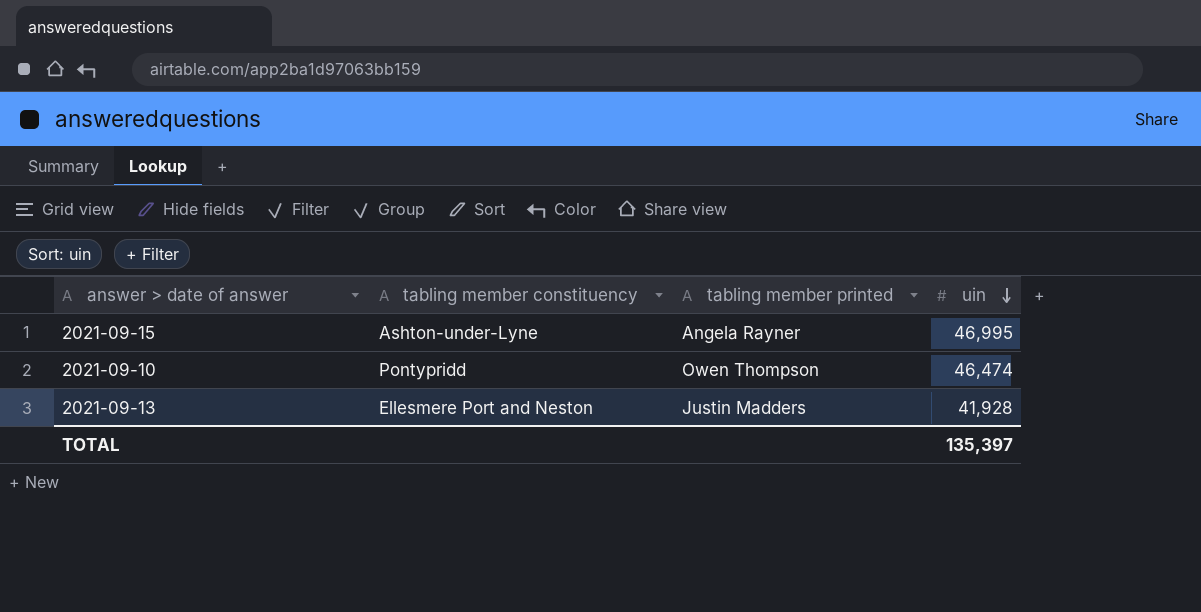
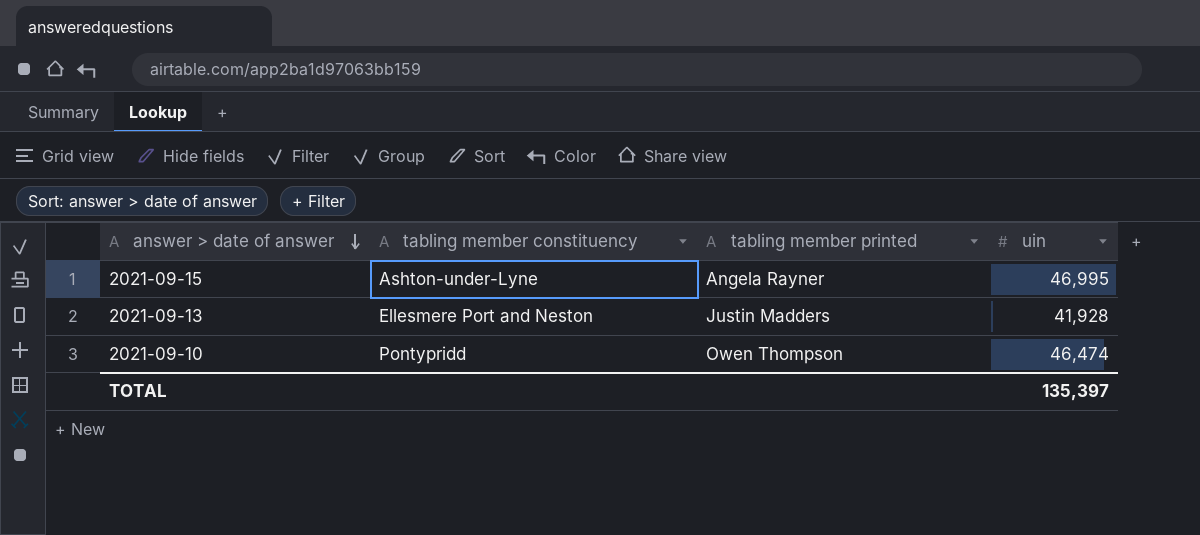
row order: uin descending -> answer > date of answer descending

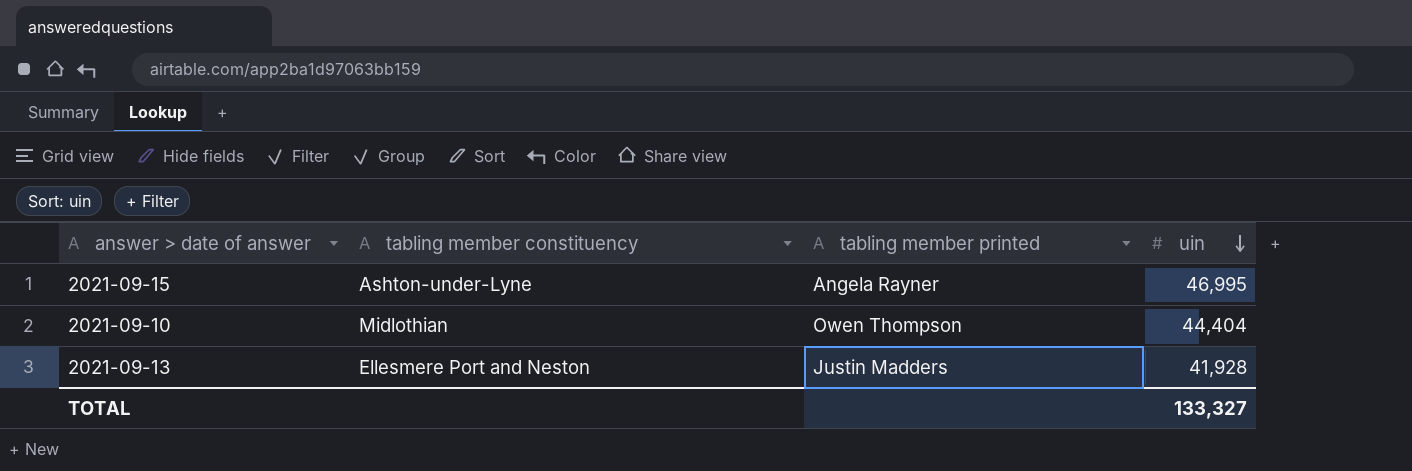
row order: answer > date of answer descending -> uin descending
2021-09-10 | tabling member constituency: Pontypridd -> Midlothian
2021-09-10 | uin: 46,474 -> 44,404
TOTAL | uin: 135,397 -> 133,327

